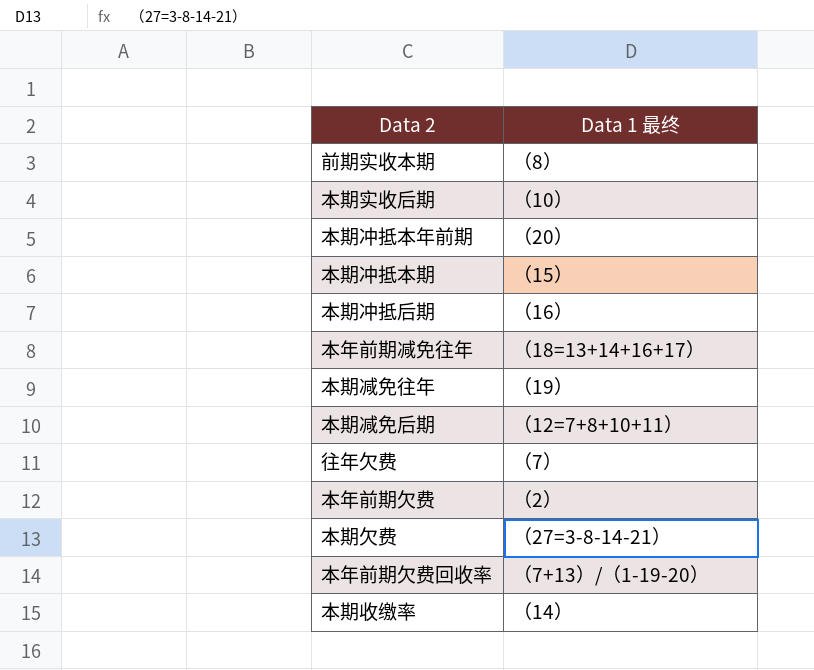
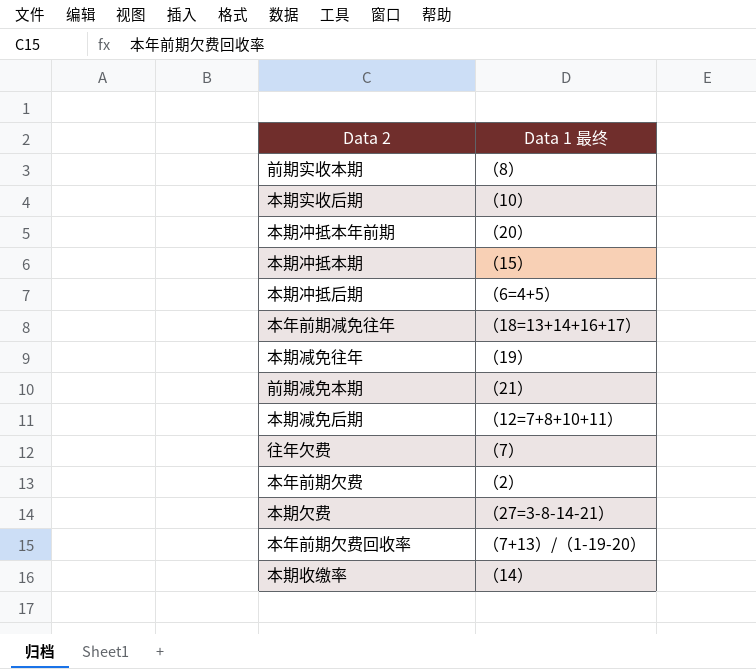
本期冲抵后期 | Data 1 最终: （16） -> （6=4+5）
row 前期减免本期: none -> （21）

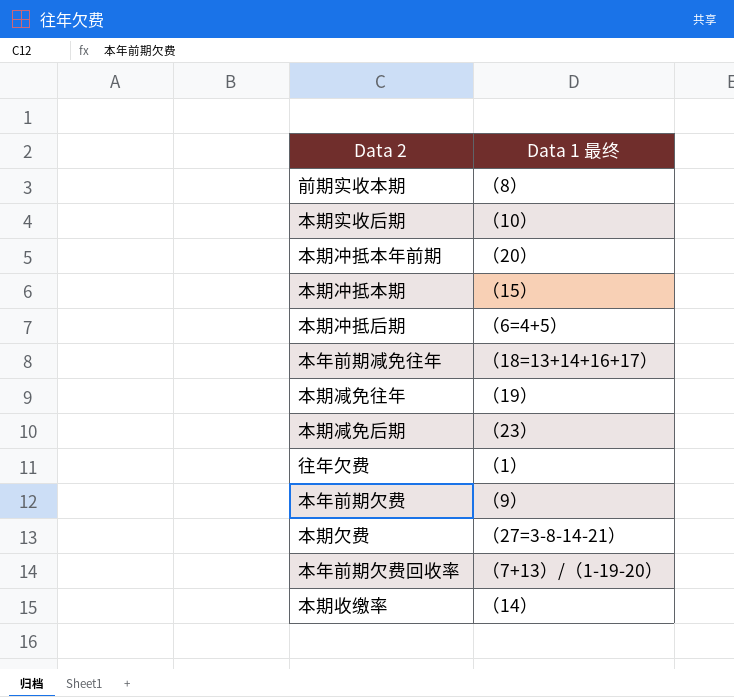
row 前期减免本期: （21） -> none
本期减免后期 | Data 1 最终: （12=7+8+10+11） -> （23）
往年欠费 | Data 1 最终: （7） -> （1）
本年前期欠费 | Data 1 最终: （2） -> （9）

